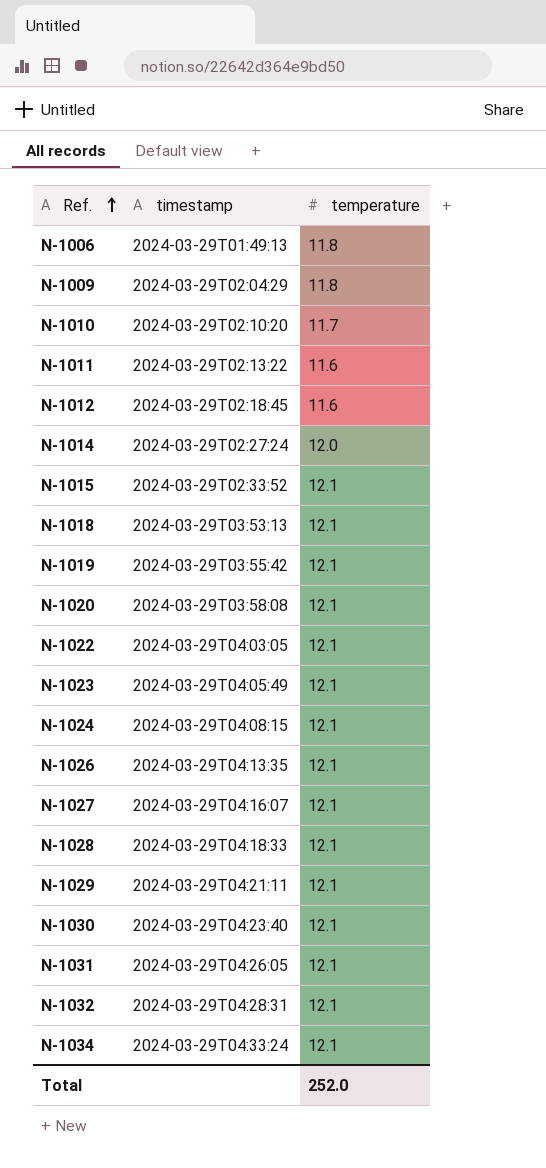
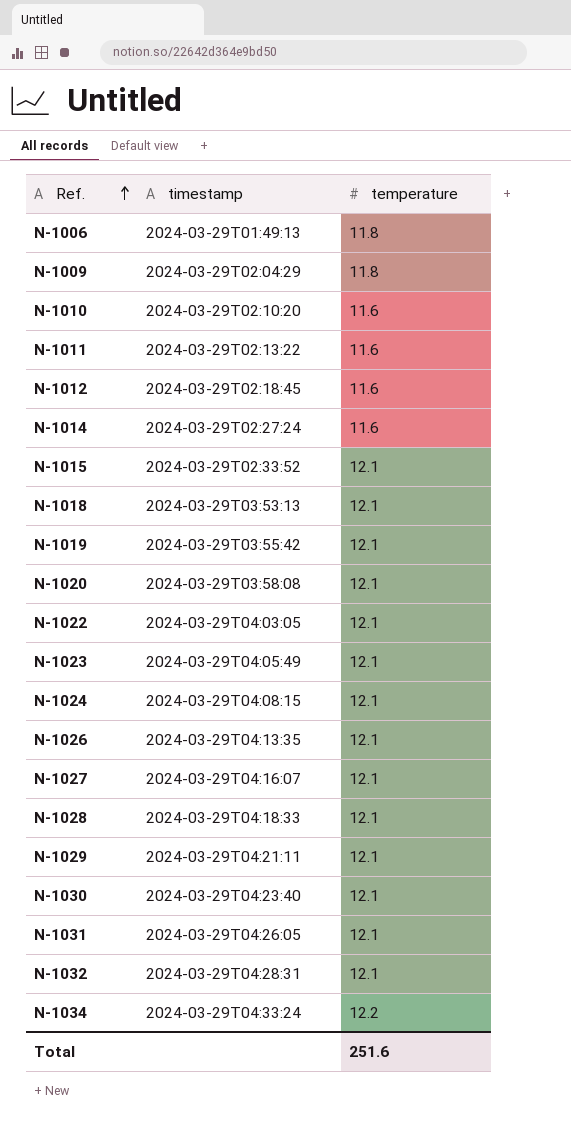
N-1010 | temperature: 11.7 -> 11.6
N-1014 | temperature: 12.0 -> 11.6
N-1034 | temperature: 12.1 -> 12.2
Total | temperature: 252.0 -> 251.6

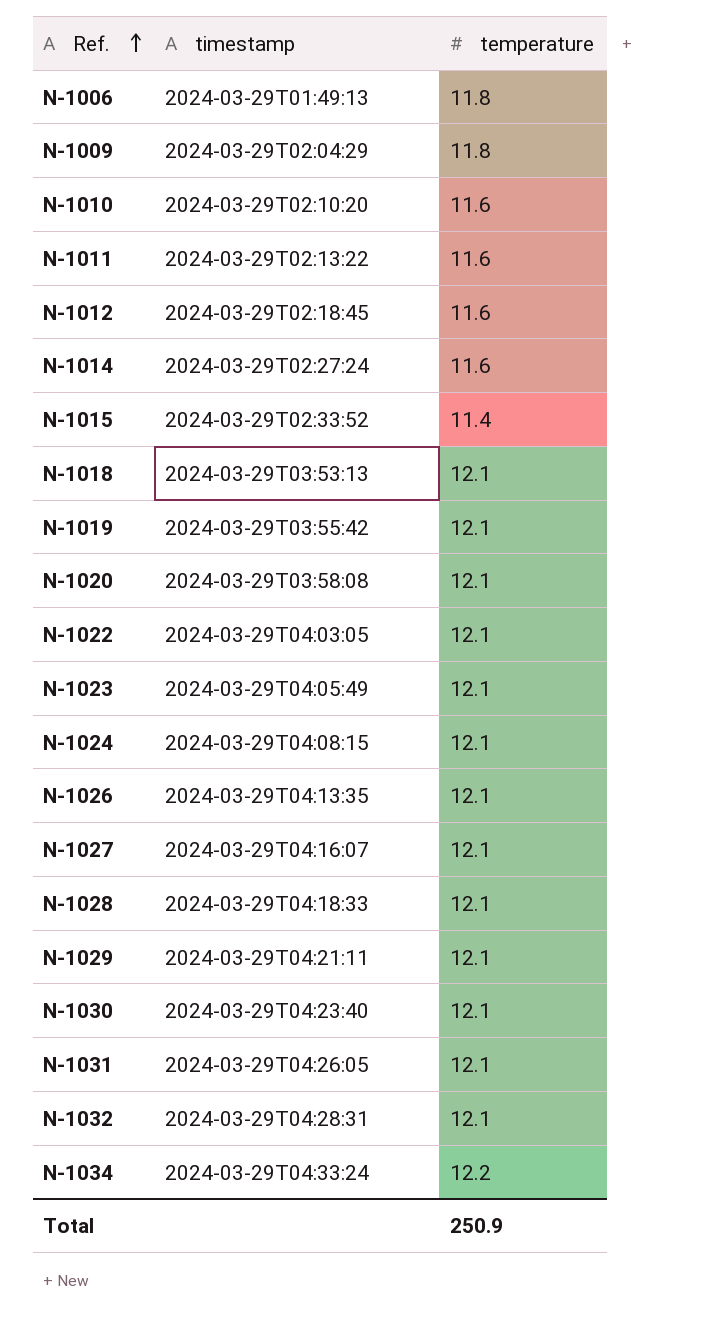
N-1015 | temperature: 12.1 -> 11.4
Total | temperature: 251.6 -> 250.9

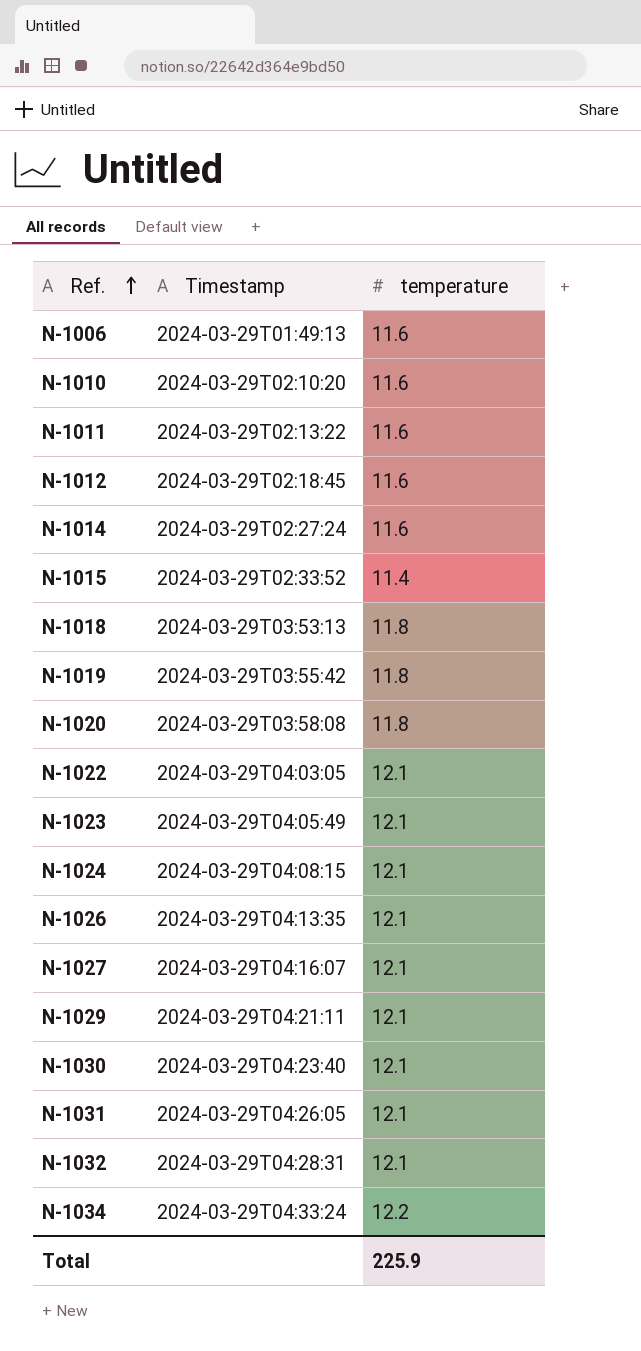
column name: timestamp -> Timestamp
row N-1009: 2024-03-29T02:04:29 | 11.8 -> none
row N-1028: 2024-03-29T04:18:33 | 12.1 -> none
N-1006 | temperature: 11.8 -> 11.6
N-1018 | temperature: 12.1 -> 11.8
N-1019 | temperature: 12.1 -> 11.8
N-1020 | temperature: 12.1 -> 11.8
Total | temperature: 250.9 -> 225.9

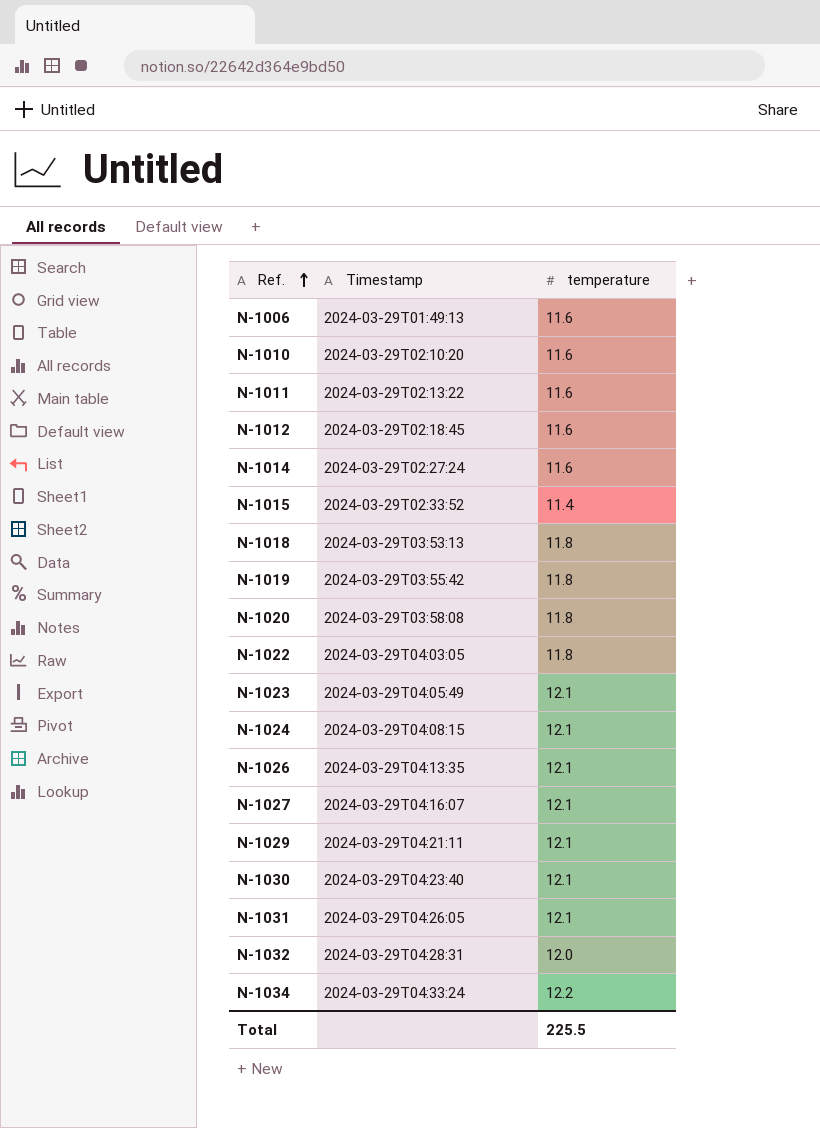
N-1022 | temperature: 12.1 -> 11.8
N-1032 | temperature: 12.1 -> 12.0
Total | temperature: 225.9 -> 225.5

